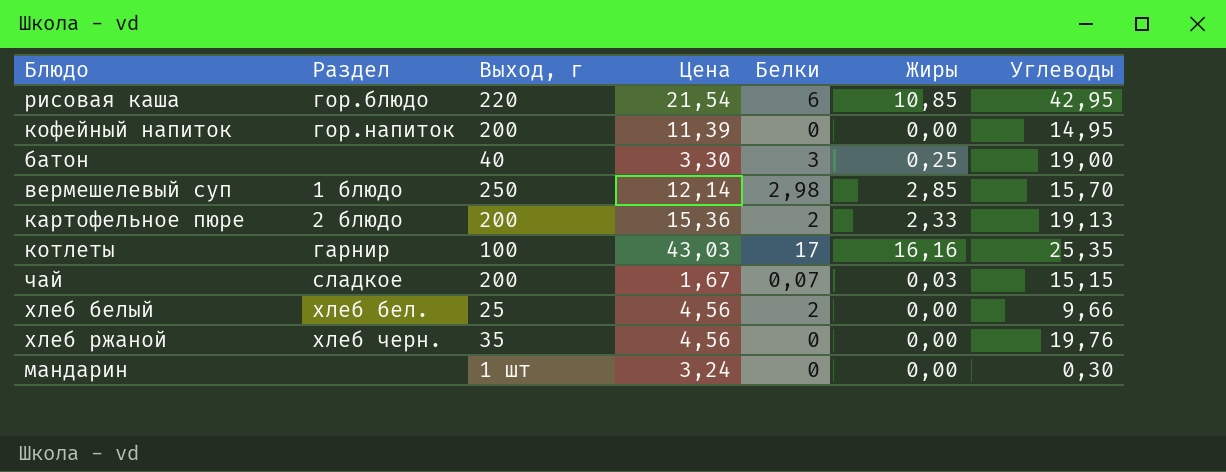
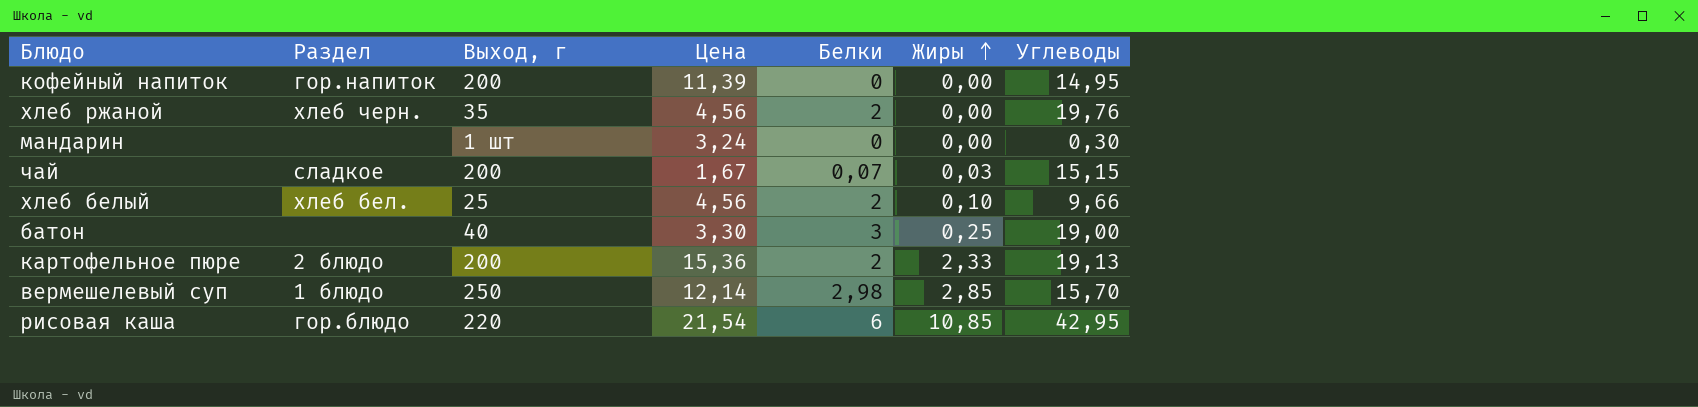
row order: none -> Жиры ascending
row котлеты: гарнир | 100 | 43,03 | 17 | 16,16 | 25,35 -> none
хлеб ржаной | Белки: 0 -> 2
хлеб белый | Жиры: 0,00 -> 0,10

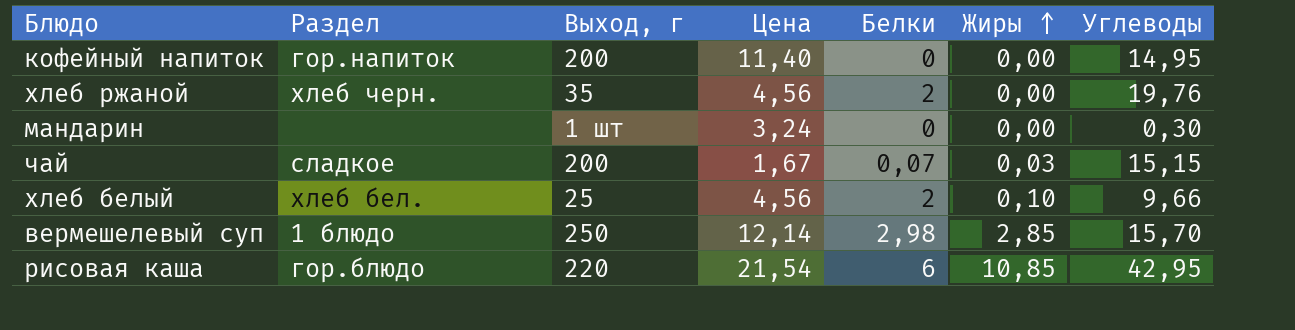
row батон: none | 40 | 3,30 | 3 | 0,25 | 19,00 -> none
row картофельное пюре: 2 блюдо | 200 | 15,36 | 2 | 2,33 | 19,13 -> none
кофейный напиток | Цена: 11,39 -> 11,40

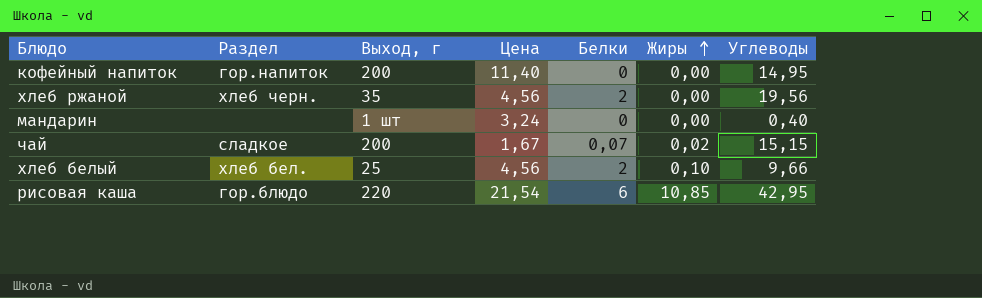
row вермешелевый суп: 1 блюдо | 250 | 12,14 | 2,98 | 2,85 | 15,70 -> none
хлеб ржаной | Углеводы: 19,76 -> 19,56
мандарин | Углеводы: 0,30 -> 0,40
чай | Жиры: 0,03 -> 0,02

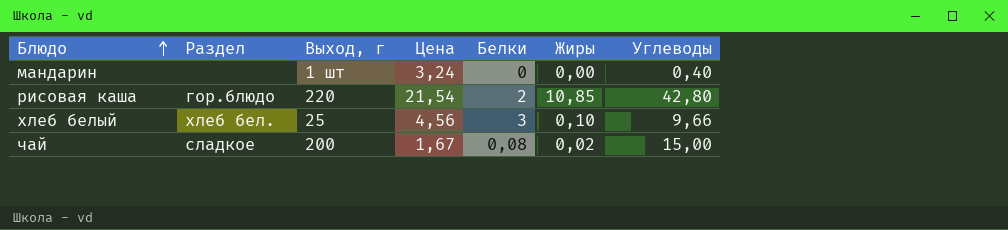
row order: Жиры ascending -> Блюдо ascending
row кофейный напиток: гор.напиток | 200 | 11,40 | 0 | 0,00 | 14,95 -> none
row хлеб ржаной: хлеб черн. | 35 | 4,56 | 2 | 0,00 | 19,56 -> none
рисовая каша | Белки: 6 -> 2
рисовая каша | Углеводы: 42,95 -> 42,80
хлеб белый | Белки: 2 -> 3
чай | Белки: 0,07 -> 0,08
чай | Углеводы: 15,15 -> 15,00

